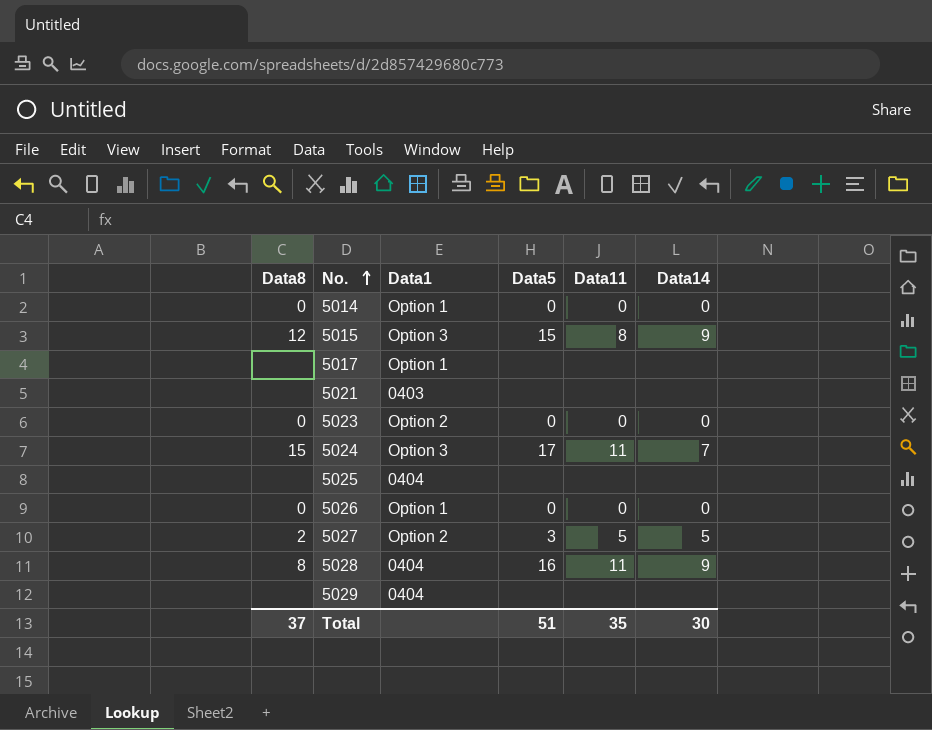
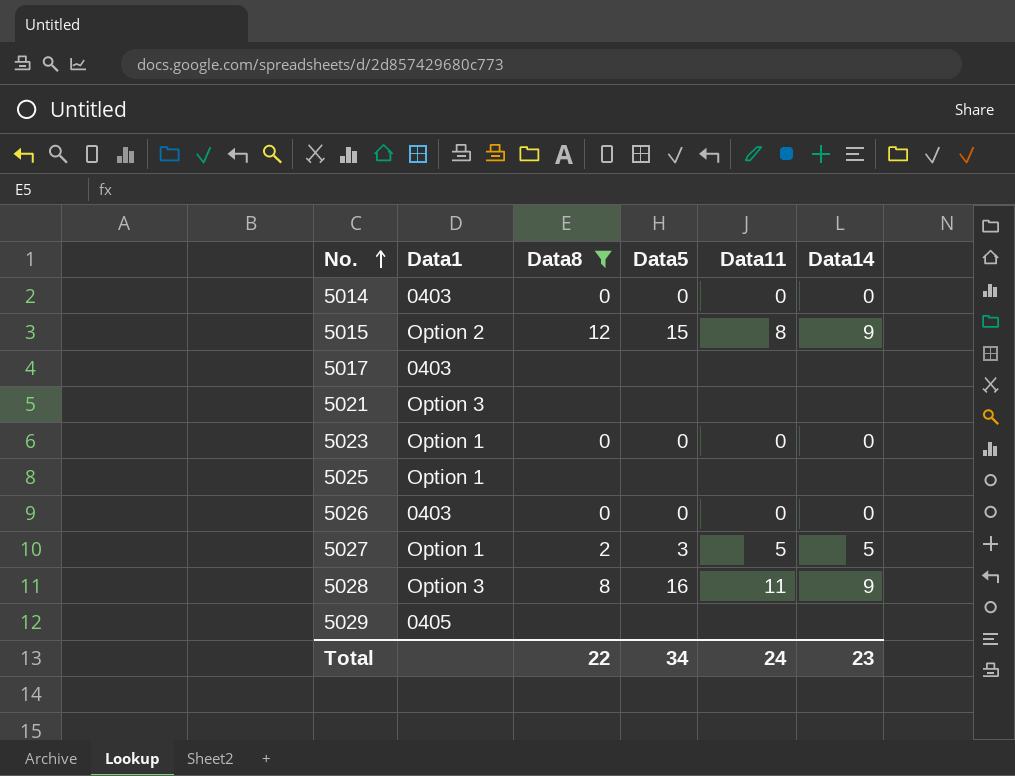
filter: none -> Data8 != 15
column Data8 | position: 1 -> 3
5014 | Data1: Option 1 -> 0403
5015 | Data1: Option 3 -> Option 2
5017 | Data1: Option 1 -> 0403
5021 | Data1: 0403 -> Option 3
5023 | Data1: Option 2 -> Option 1
5025 | Data1: 0404 -> Option 1
5026 | Data1: Option 1 -> 0403
5027 | Data1: Option 2 -> Option 1
5028 | Data1: 0404 -> Option 3
5029 | Data1: 0404 -> 0405
Total | Data8: 37 -> 22
Total | Data5: 51 -> 34
Total | Data11: 35 -> 24
Total | Data14: 30 -> 23

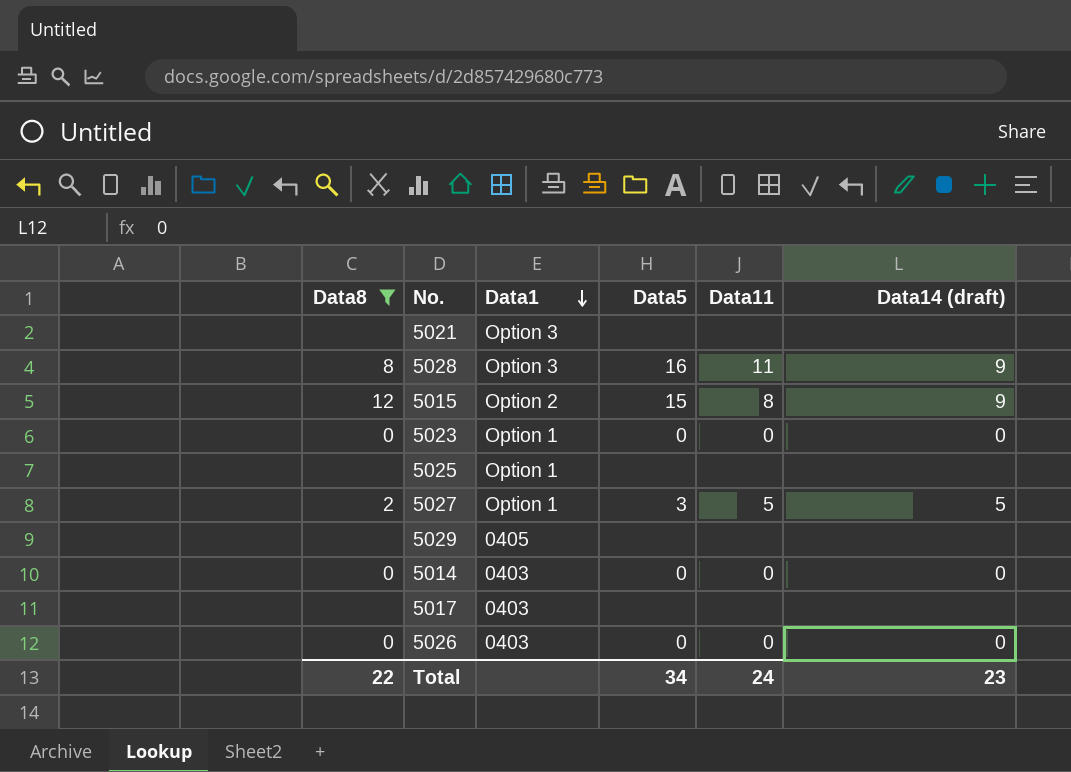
row order: No. ascending -> Data1 descending
column Data8 | position: 3 -> 1
column name: Data14 -> Data14 (draft)

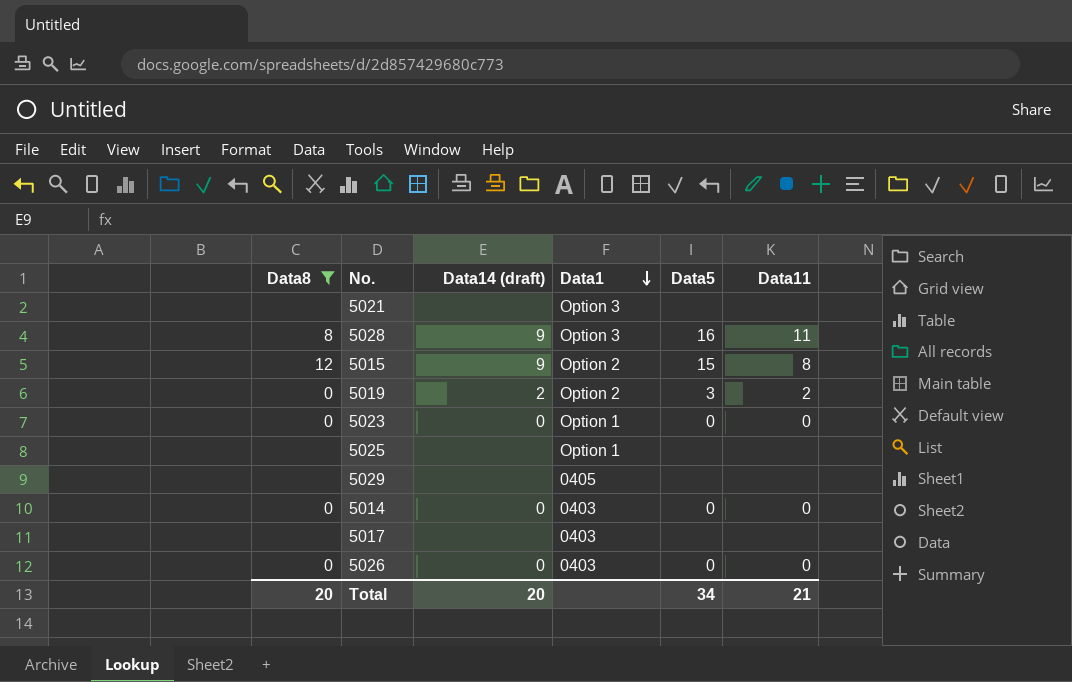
column Data14 (draft) | position: 6 -> 3
row 5027: 2 | Option 1 | 3 | 5 | 5 -> none
row 5019: none -> 0 | 2 | Option 2 | 3 | 2
Total | Data8: 22 -> 20
Total | Data14 (draft): 23 -> 20
Total | Data11: 24 -> 21

